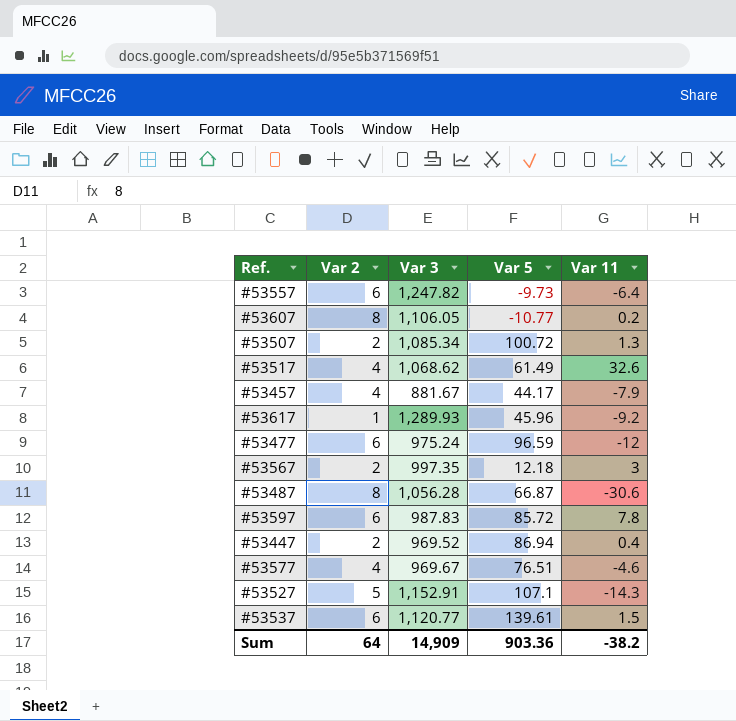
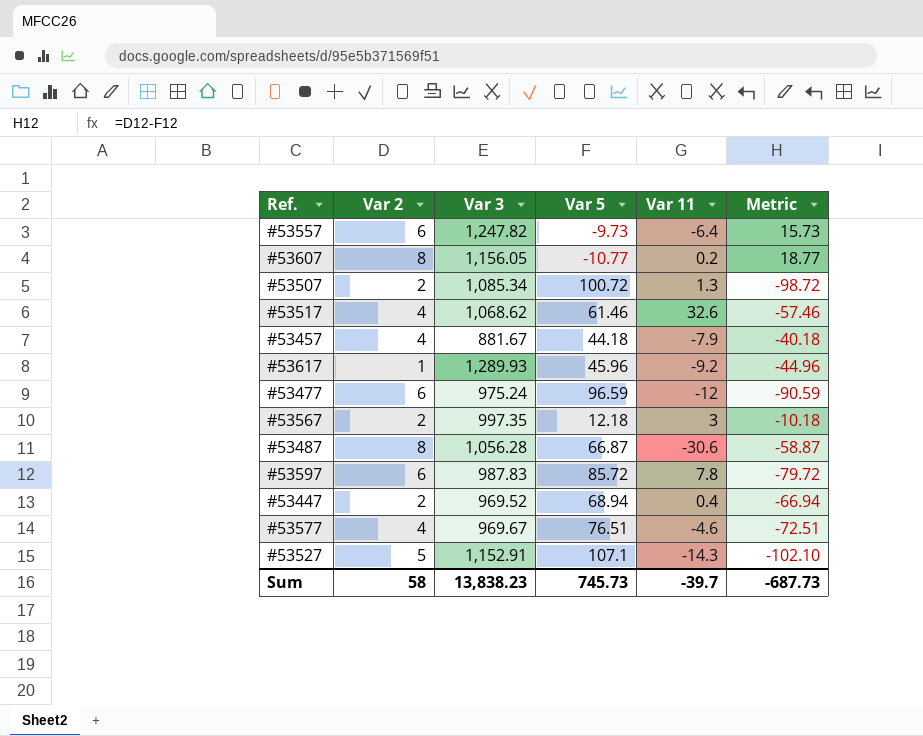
column Metric | formula: none -> [Var 2] - [Var 5]
row #53537: 6 | 1,120.77 | 139.61 | 1.5 -> none
#53607 | Var 3: 1,106.05 -> 1,156.05
#53517 | Var 5: 61.49 -> 61.46
#53457 | Var 5: 44.17 -> 44.18
#53447 | Var 5: 86.94 -> 68.94
Sum | Var 2: 64 -> 58
Sum | Var 3: 14,909 -> 13,838.23
Sum | Var 5: 903.36 -> 745.73
Sum | Var 11: -38.2 -> -39.7

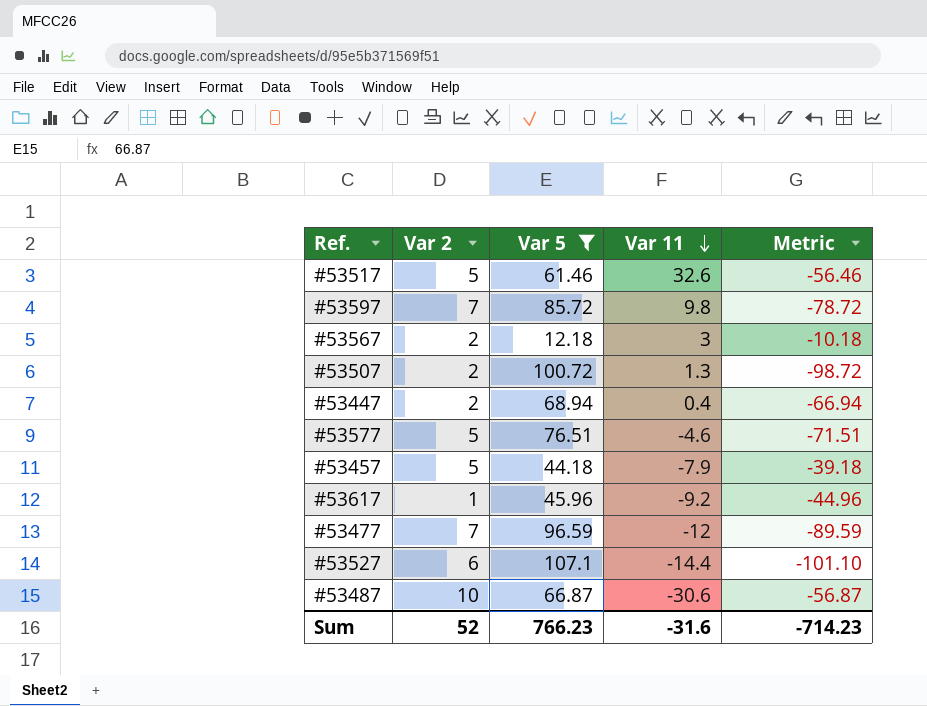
filter: none -> Var 5 >= 12.18
row order: none -> Var 11 descending
column Var 3 | position: 3 -> none
#53517 | Var 2: 4 -> 5
#53517 | Metric: -57.46 -> -56.46
#53597 | Var 2: 6 -> 7
#53597 | Var 11: 7.8 -> 9.8
#53597 | Metric: -79.72 -> -78.72
#53577 | Var 2: 4 -> 5
#53577 | Metric: -72.51 -> -71.51
#53457 | Var 2: 4 -> 5
#53457 | Metric: -40.18 -> -39.18
#53477 | Var 2: 6 -> 7
#53477 | Metric: -90.59 -> -89.59
#53527 | Var 2: 5 -> 6
#53527 | Var 11: -14.3 -> -14.4
#53527 | Metric: -102.10 -> -101.10
#53487 | Var 2: 8 -> 10
#53487 | Metric: -58.87 -> -56.87
Sum | Var 2: 58 -> 52
Sum | Var 5: 745.73 -> 766.23
Sum | Var 11: -39.7 -> -31.6
Sum | Metric: -687.73 -> -714.23

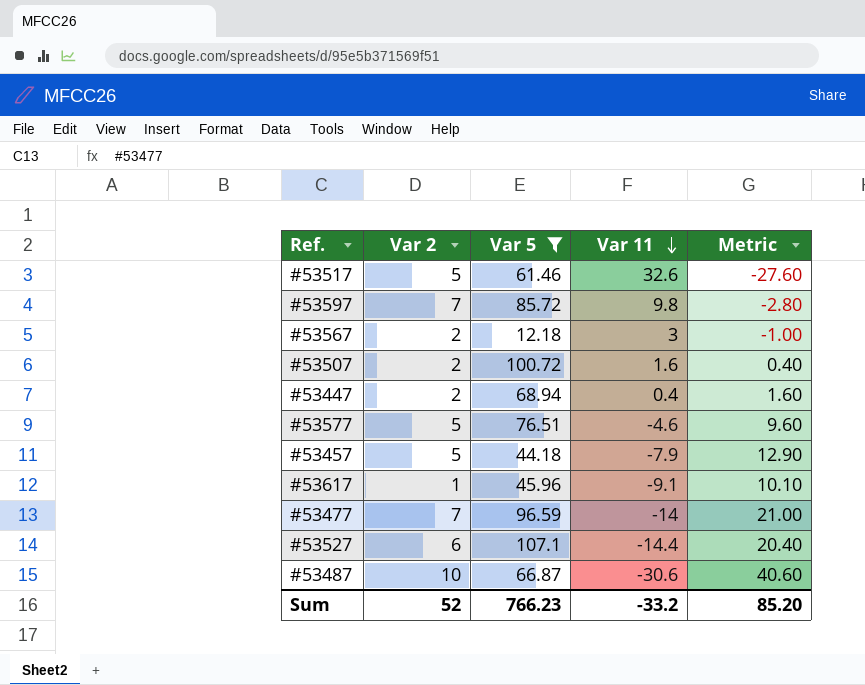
column Metric | formula: [Var 2] - [Var 5] -> [Var 2] - [Var 11]
#53507 | Var 11: 1.3 -> 1.6
#53617 | Var 11: -9.2 -> -9.1
#53477 | Var 11: -12 -> -14
Sum | Var 11: -31.6 -> -33.2
Sum | Metric: -714.23 -> 85.20

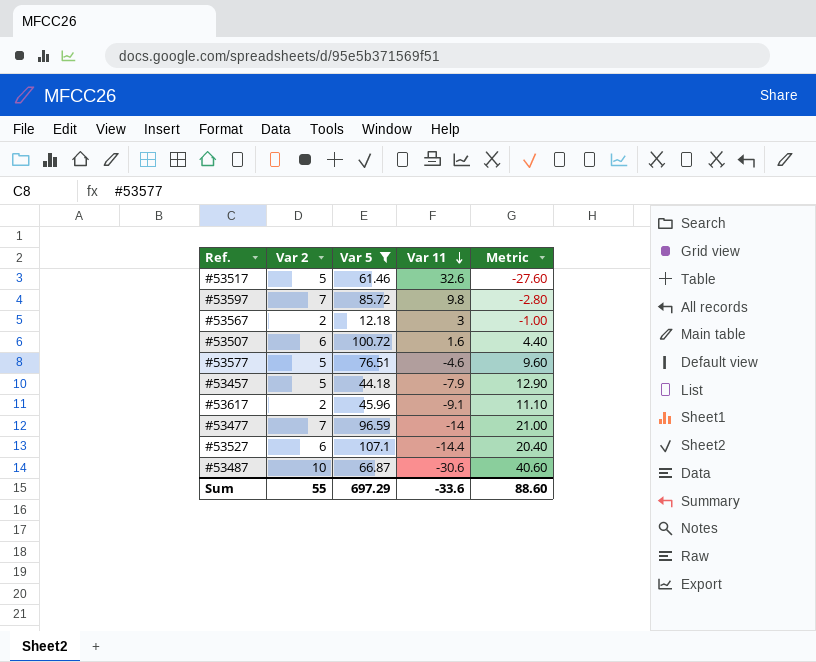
row #53447: 2 | 68.94 | 0.4 | 1.60 -> none
#53507 | Var 2: 2 -> 6
#53507 | Metric: 0.40 -> 4.40
#53617 | Var 2: 1 -> 2
#53617 | Metric: 10.10 -> 11.10
Sum | Var 2: 52 -> 55
Sum | Var 5: 766.23 -> 697.29
Sum | Var 11: -33.2 -> -33.6
Sum | Metric: 85.20 -> 88.60

